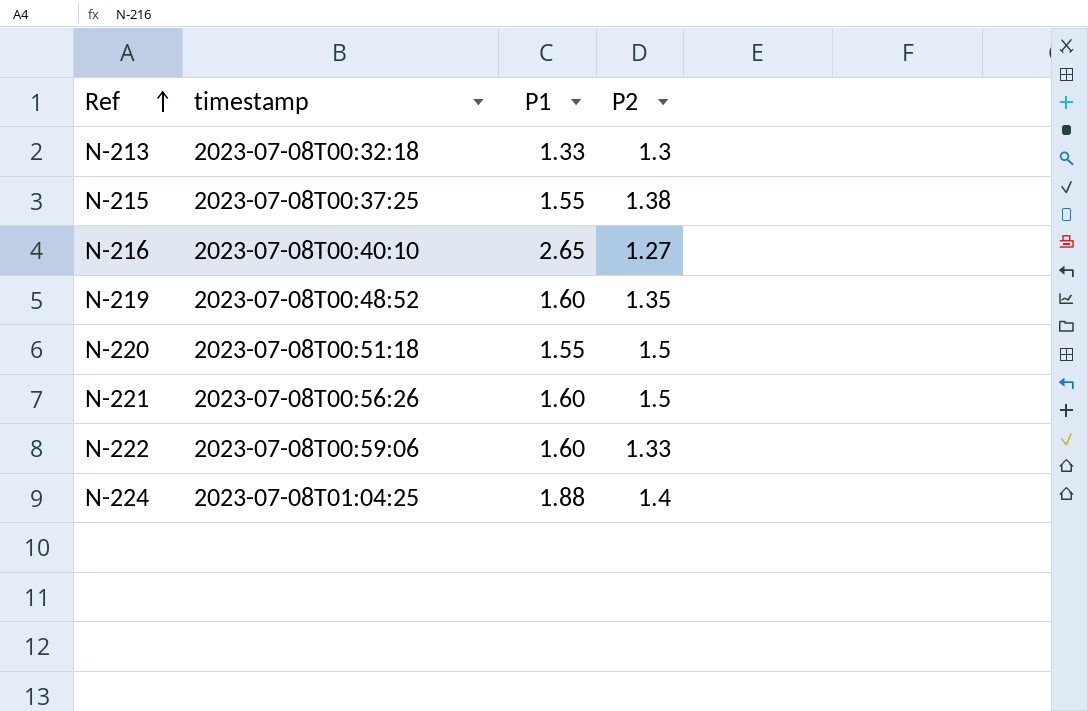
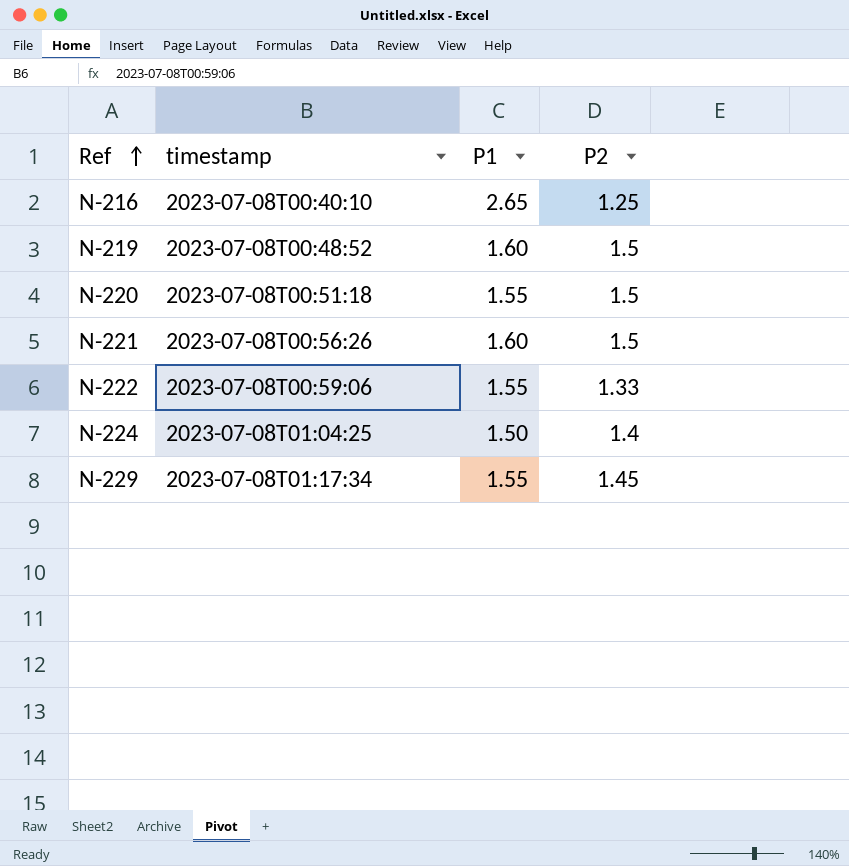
row N-213: 2023-07-08T00:32:18 | 1.33 | 1.3 -> none
row N-215: 2023-07-08T00:37:25 | 1.55 | 1.38 -> none
N-216 | P2: 1.27 -> 1.25
N-219 | P2: 1.35 -> 1.5
N-222 | P1: 1.60 -> 1.55
N-224 | P1: 1.88 -> 1.50
row N-229: none -> 2023-07-08T01:17:34 | 1.55 | 1.45

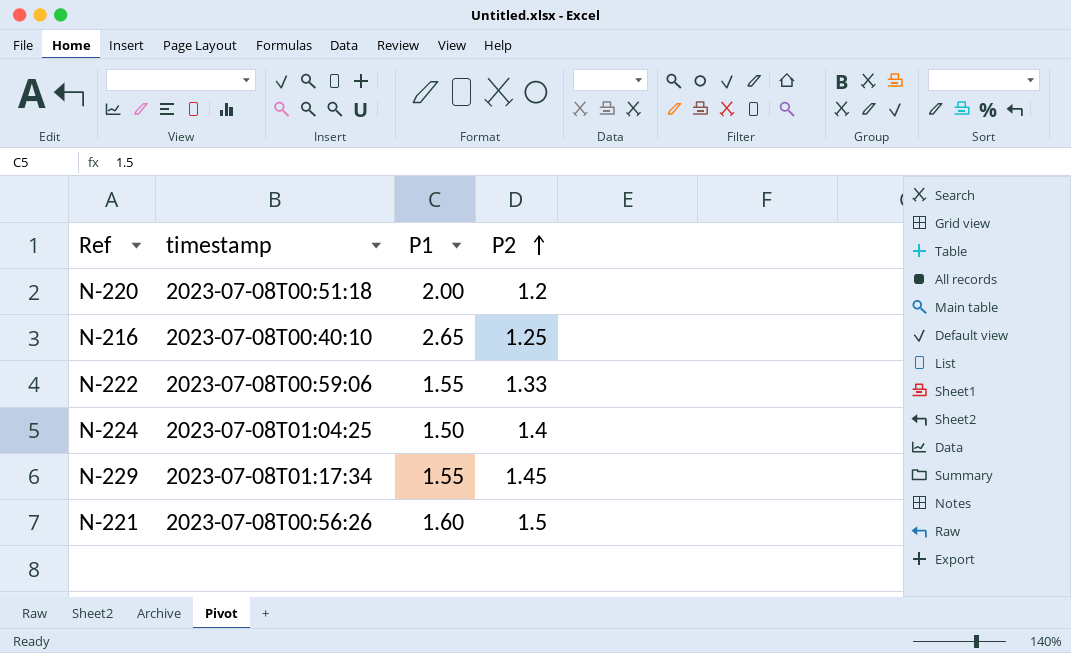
row order: Ref ascending -> P2 ascending
row N-219: 2023-07-08T00:48:52 | 1.60 | 1.5 -> none
N-220 | P1: 1.55 -> 2.00
N-220 | P2: 1.5 -> 1.2

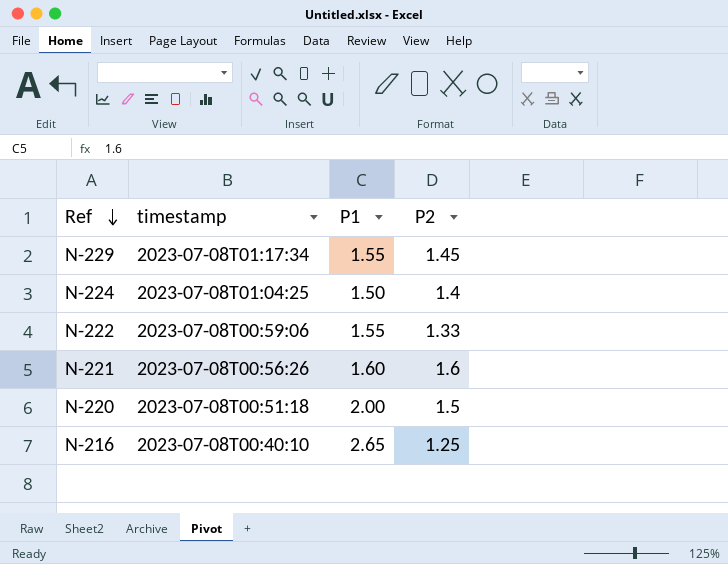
row order: P2 ascending -> Ref descending
N-221 | P2: 1.5 -> 1.6
N-220 | P2: 1.2 -> 1.5

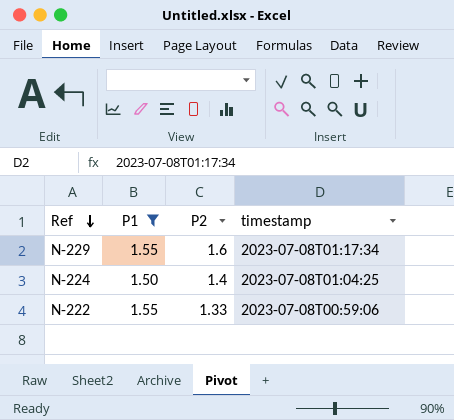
filter: none -> P1 <= 1.55
column timestamp | position: 2 -> 4
N-229 | P2: 1.45 -> 1.6

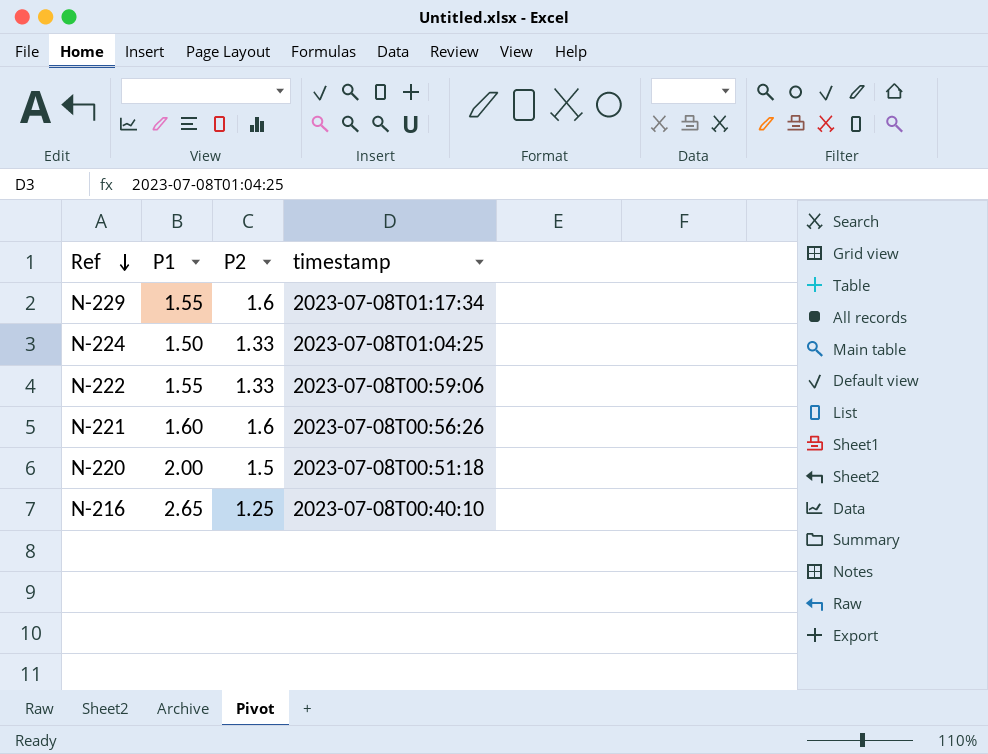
filter: P1 <= 1.55 -> none
N-224 | P2: 1.4 -> 1.33

